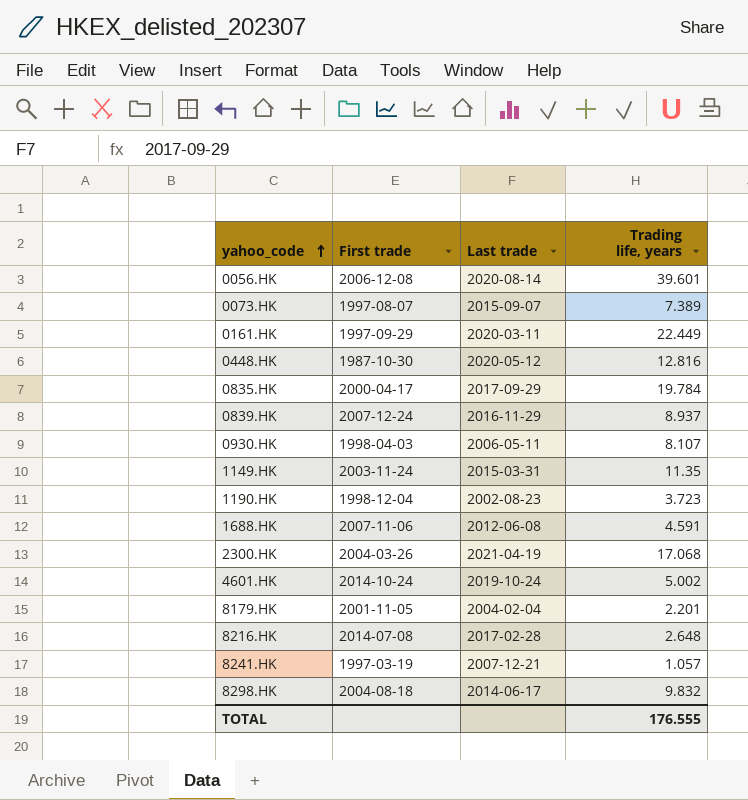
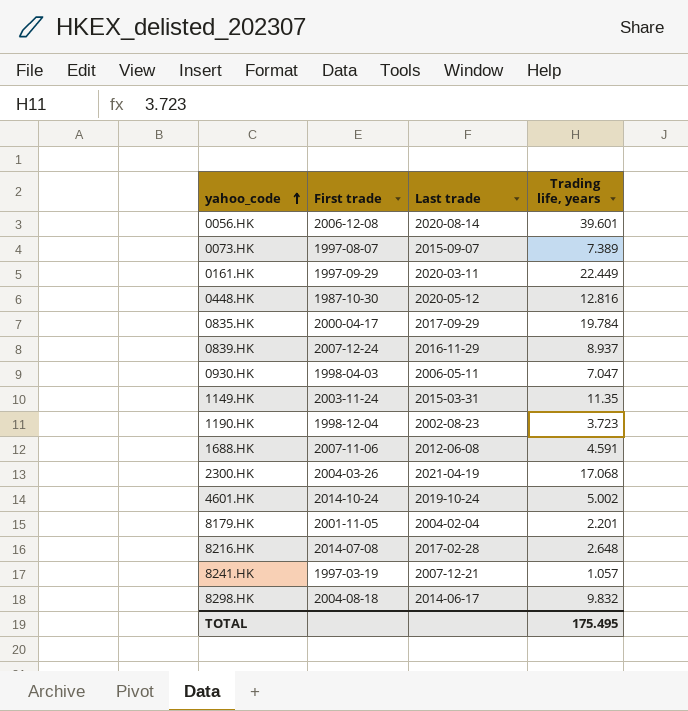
0930.HK | Trading life, years: 8.107 -> 7.047
TOTAL | Trading life, years: 176.555 -> 175.495

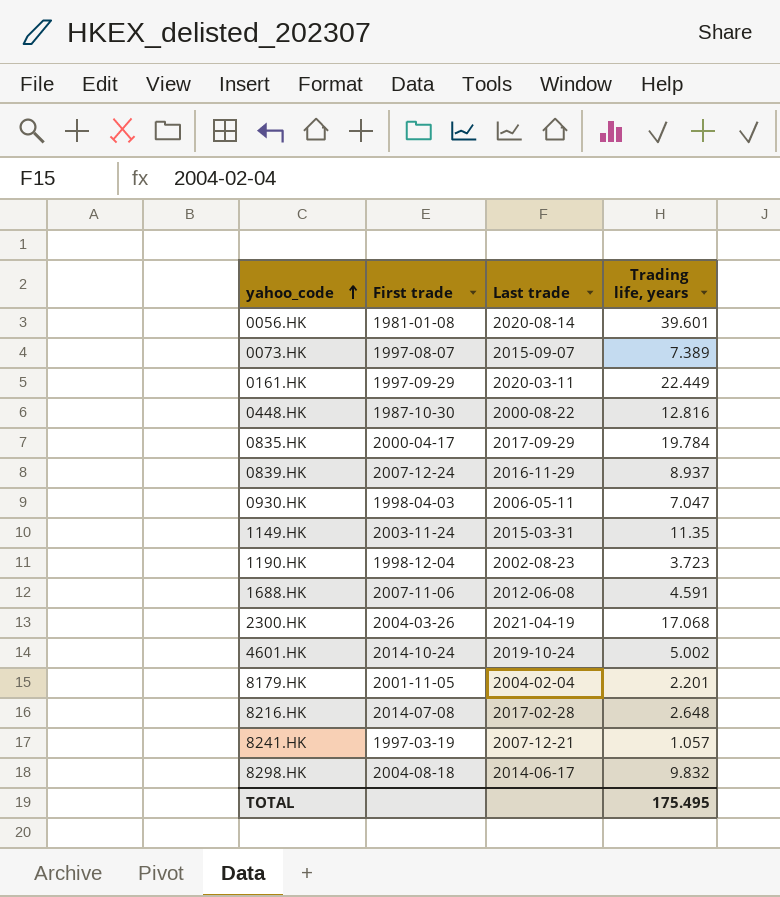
0056.HK | First trade: 2006-12-08 -> 1981-01-08
0448.HK | Last trade: 2020-05-12 -> 2000-08-22

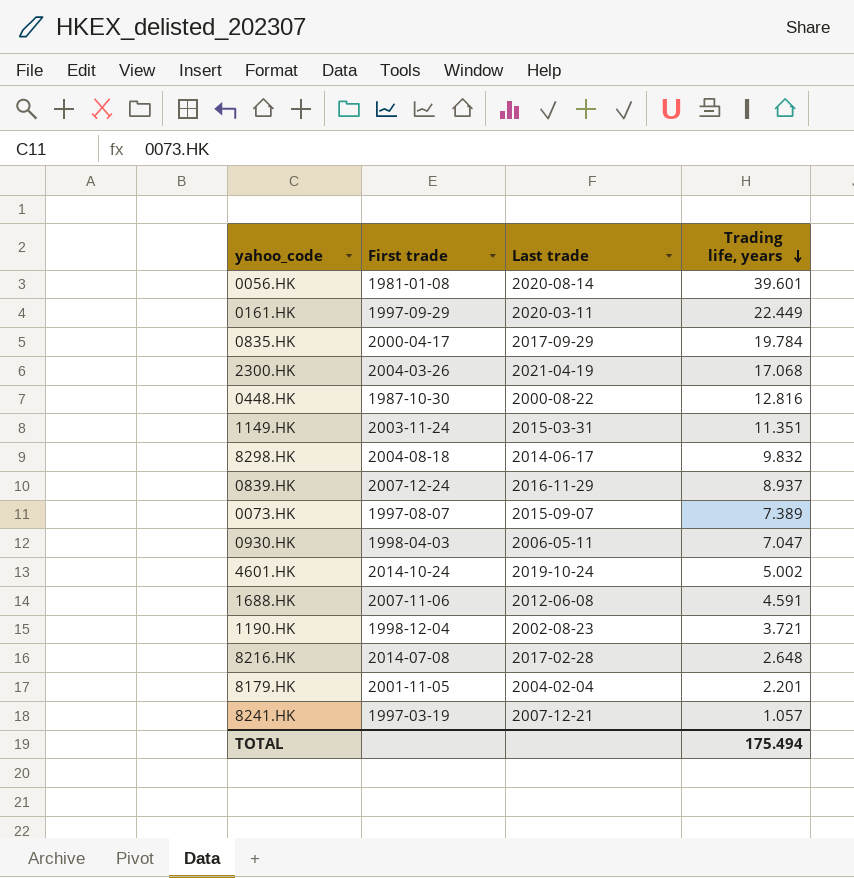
row order: yahoo_code ascending -> Trading life, years descending
1149.HK | Trading life, years: 11.35 -> 11.351
1190.HK | Trading life, years: 3.723 -> 3.721
TOTAL | Trading life, years: 175.495 -> 175.494

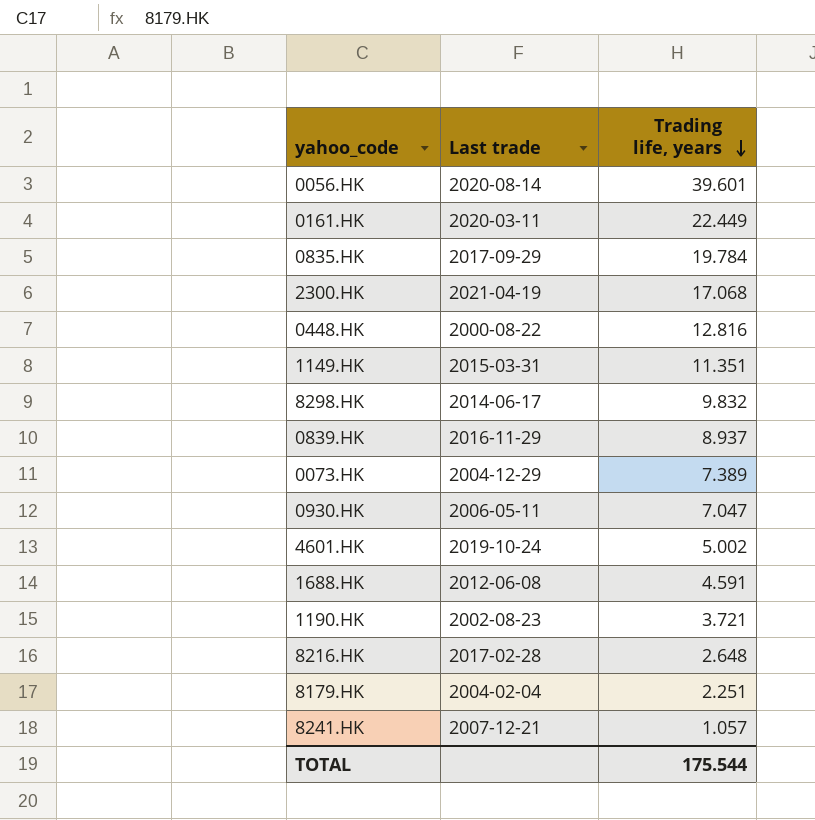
column First trade | position: 2 -> none
0073.HK | Last trade: 2015-09-07 -> 2004-12-29
8179.HK | Trading life, years: 2.201 -> 2.251
TOTAL | Trading life, years: 175.494 -> 175.544

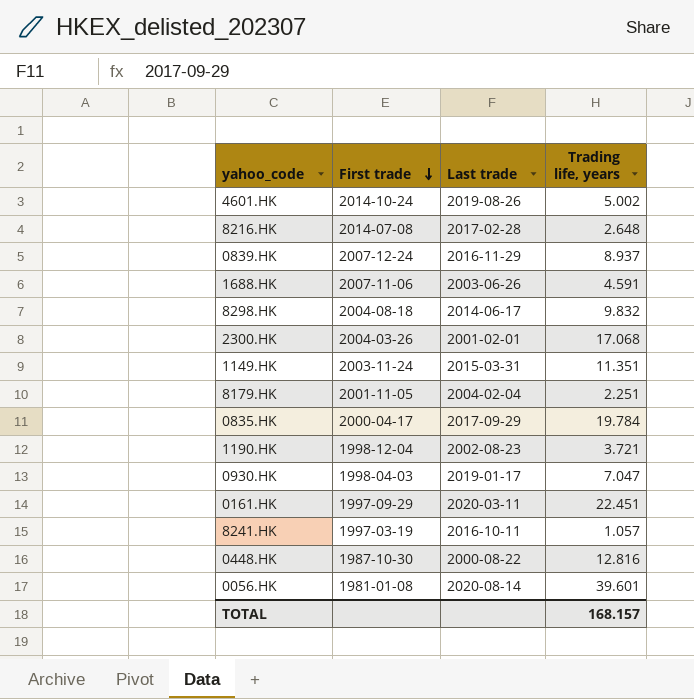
row order: Trading life, years descending -> First trade descending
column First trade | position: none -> 2
row 0073.HK: 2004-12-29 | 7.389 -> none
4601.HK | Last trade: 2019-10-24 -> 2019-08-26
1688.HK | Last trade: 2012-06-08 -> 2003-06-26
2300.HK | Last trade: 2021-04-19 -> 2001-02-01
0930.HK | Last trade: 2006-05-11 -> 2019-01-17
0161.HK | Trading life, years: 22.449 -> 22.451
8241.HK | Last trade: 2007-12-21 -> 2016-10-11
TOTAL | Trading life, years: 175.544 -> 168.157

